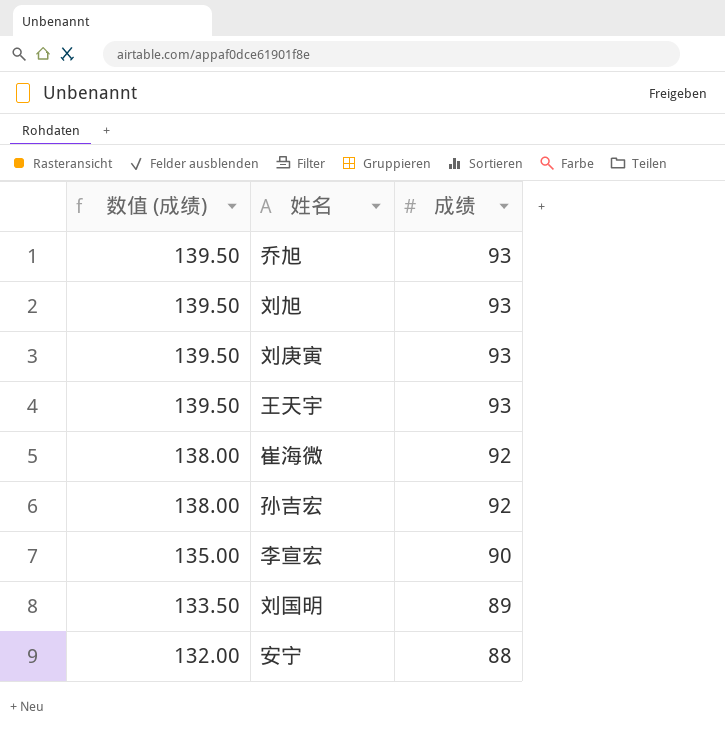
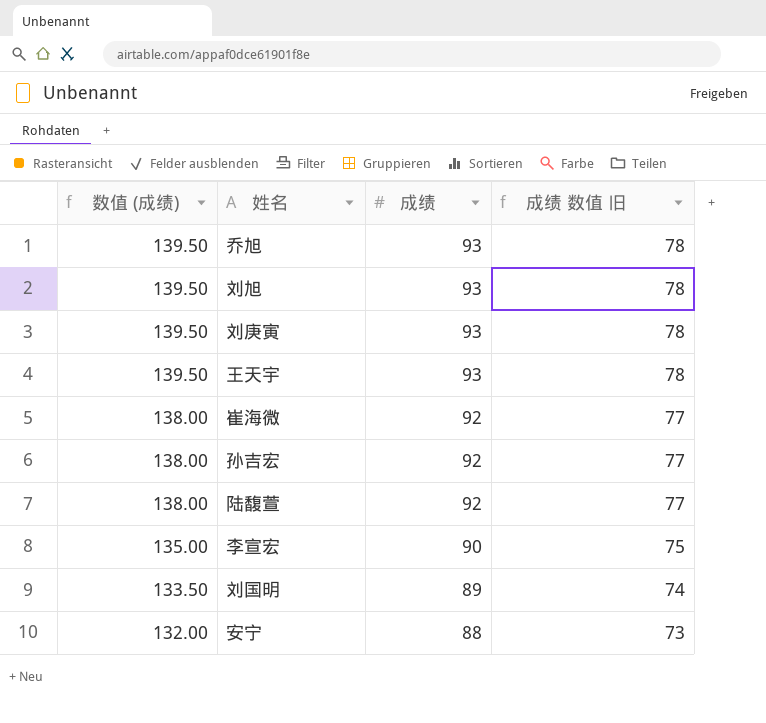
column 成绩 数值 旧 | formula: none -> [成绩] - 15
row 陆馥萱: none -> 138.00 | 92 | 77

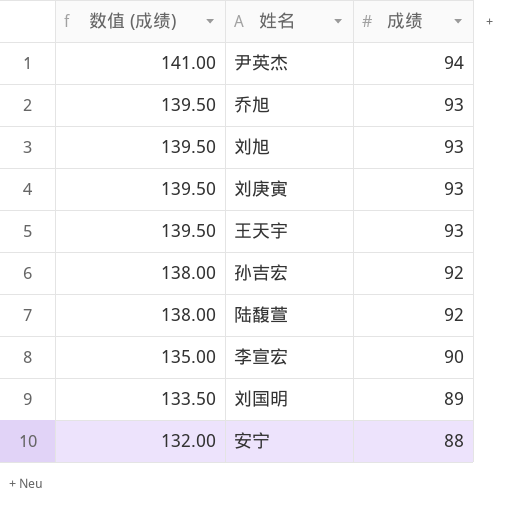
column 成绩 数值 旧 | formula: [成绩] - 15 -> none
row 崔海微: 138.00 | 92 | 77 -> none
row 尹英杰: none -> 141.00 | 94

